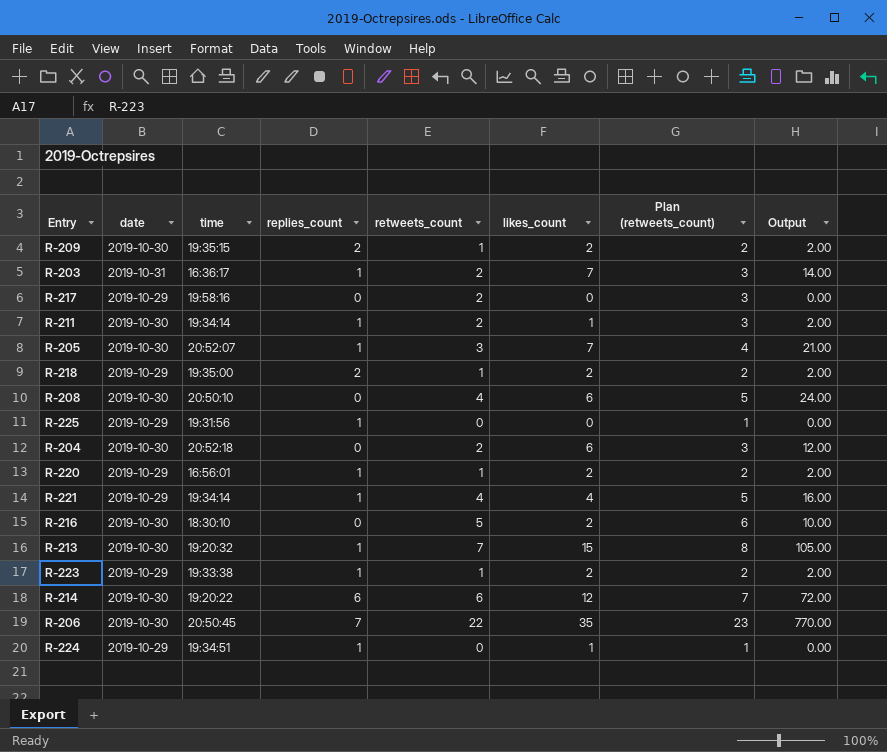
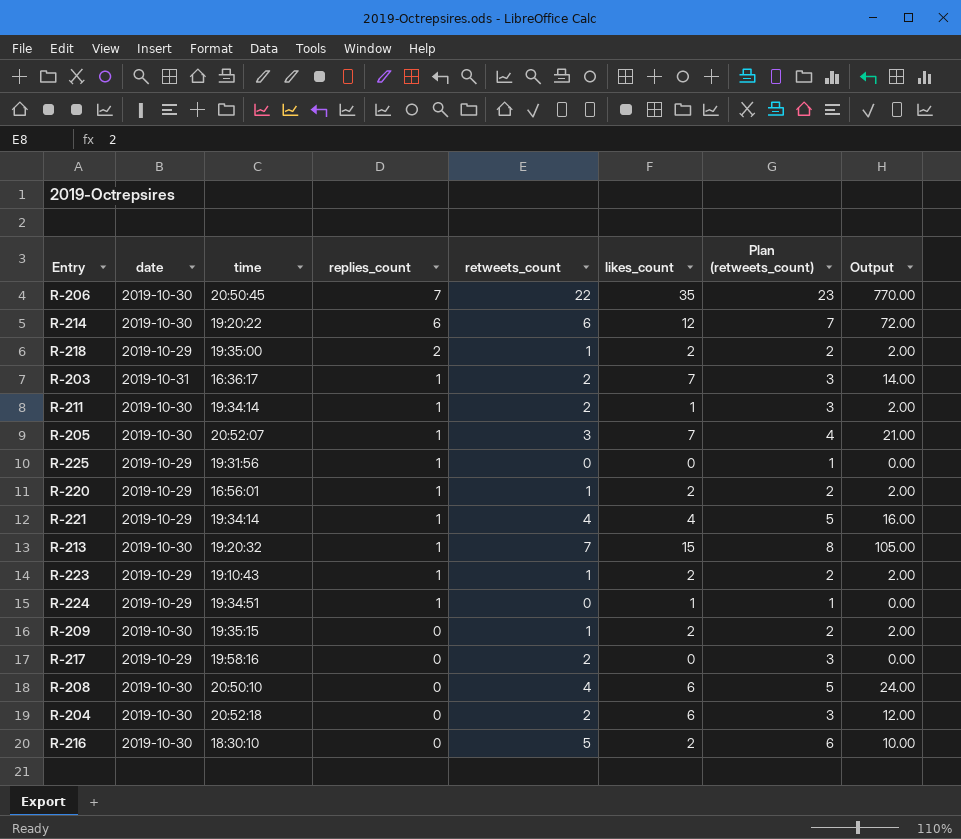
row order: none -> replies_count descending
R-223 | time: 19:33:38 -> 19:10:43
R-209 | replies_count: 2 -> 0

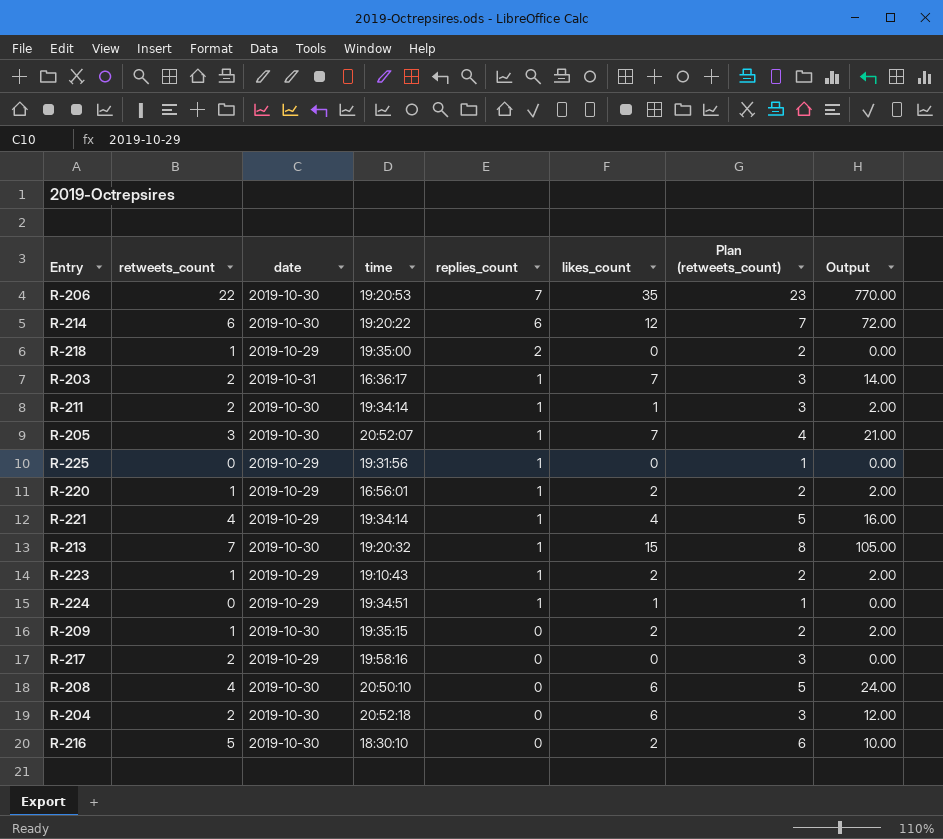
column retweets_count | position: 5 -> 2
R-206 | time: 20:50:45 -> 19:20:53
R-218 | likes_count: 2 -> 0
R-218 | Output: 2.00 -> 0.00

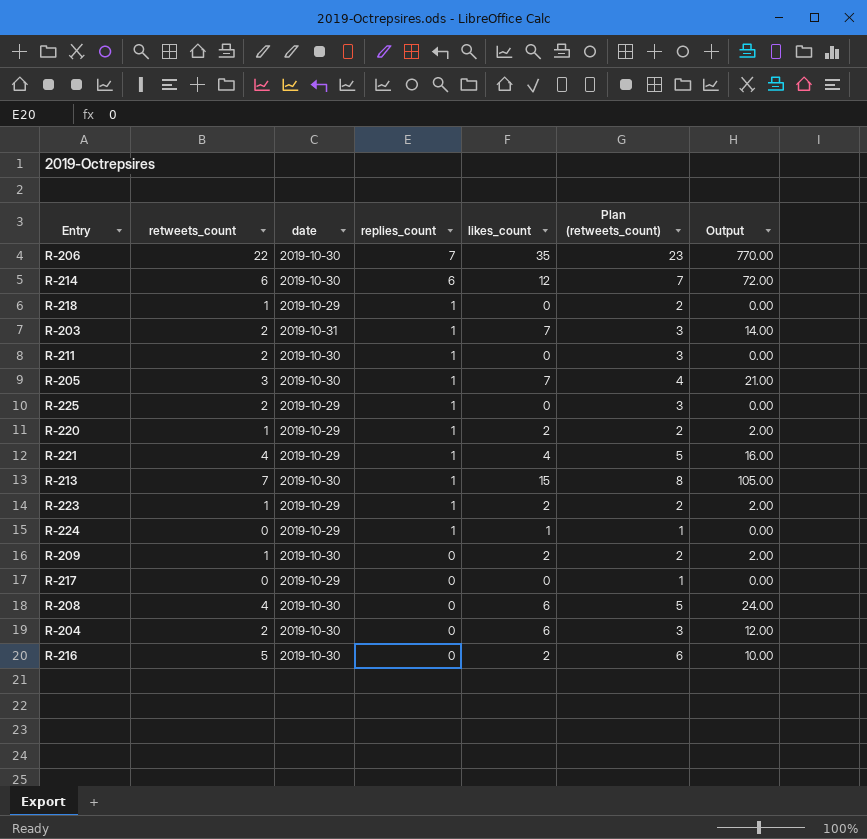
column time | position: 4 -> none
R-218 | replies_count: 2 -> 1
R-211 | likes_count: 1 -> 0
R-211 | Output: 2.00 -> 0.00
R-225 | retweets_count: 0 -> 2
R-225 | Plan (retweets_count): 1 -> 3
R-217 | retweets_count: 2 -> 0
R-217 | Plan (retweets_count): 3 -> 1

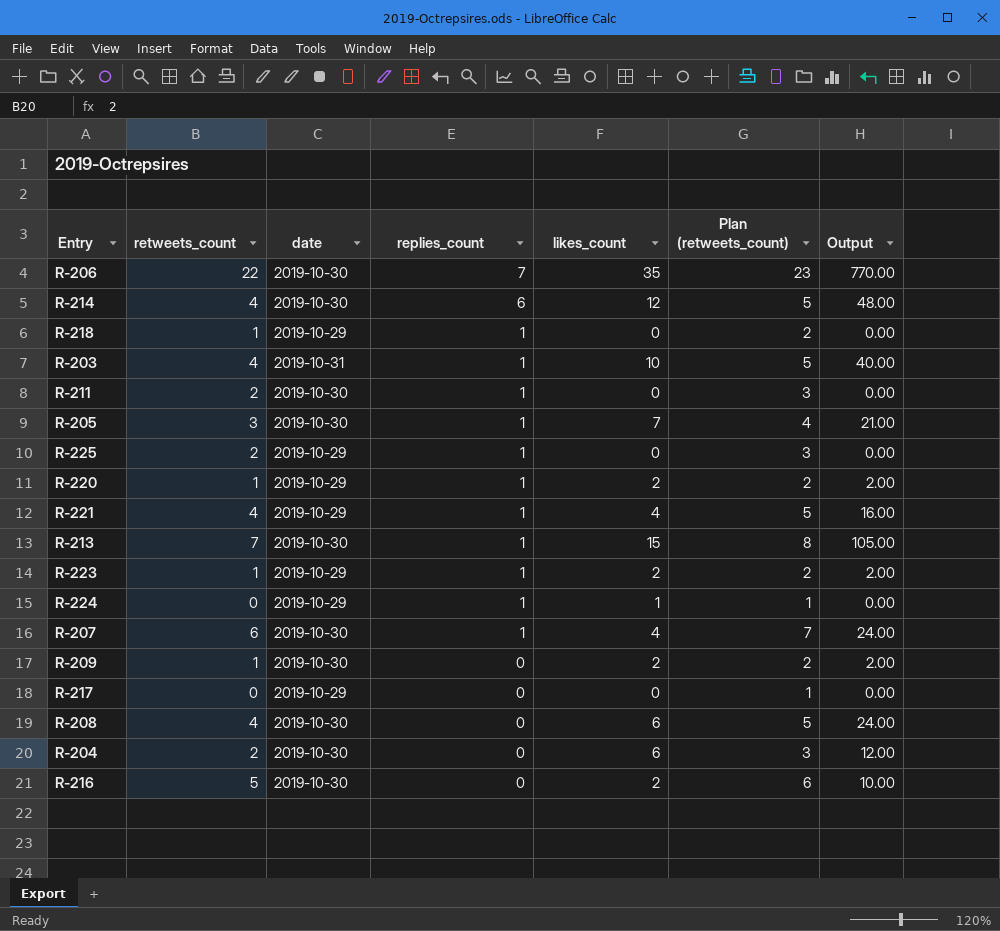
R-214 | retweets_count: 6 -> 4
R-214 | Plan (retweets_count): 7 -> 5
R-214 | Output: 72.00 -> 48.00
R-203 | retweets_count: 2 -> 4
R-203 | likes_count: 7 -> 10
R-203 | Plan (retweets_count): 3 -> 5
R-203 | Output: 14.00 -> 40.00
row R-207: none -> 6 | 2019-10-30 | 1 | 4 | 7 | 24.00

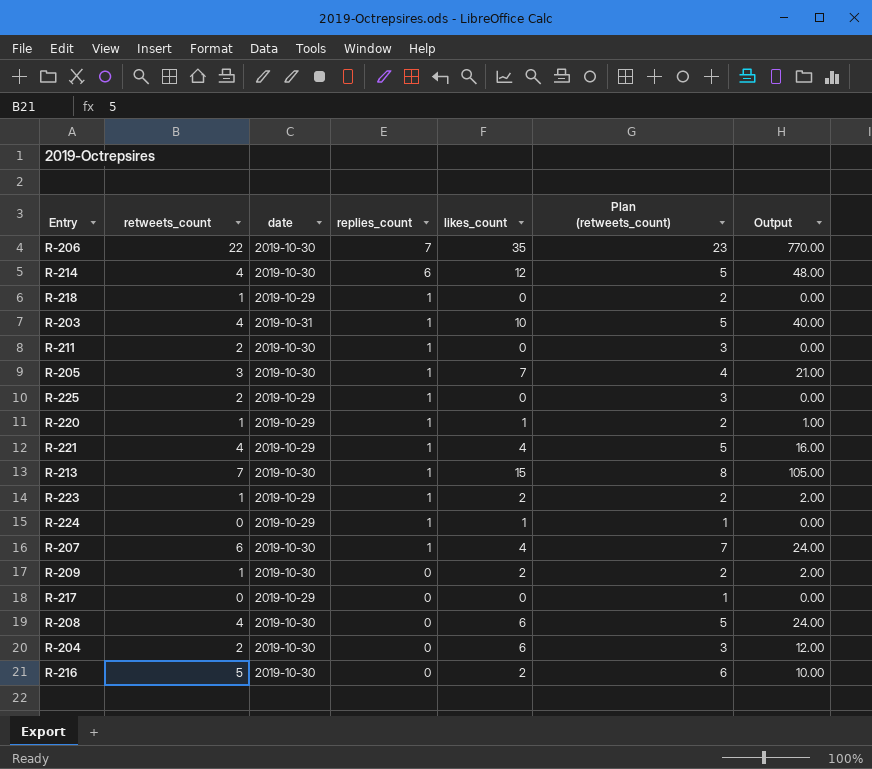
R-220 | likes_count: 2 -> 1
R-220 | Output: 2.00 -> 1.00

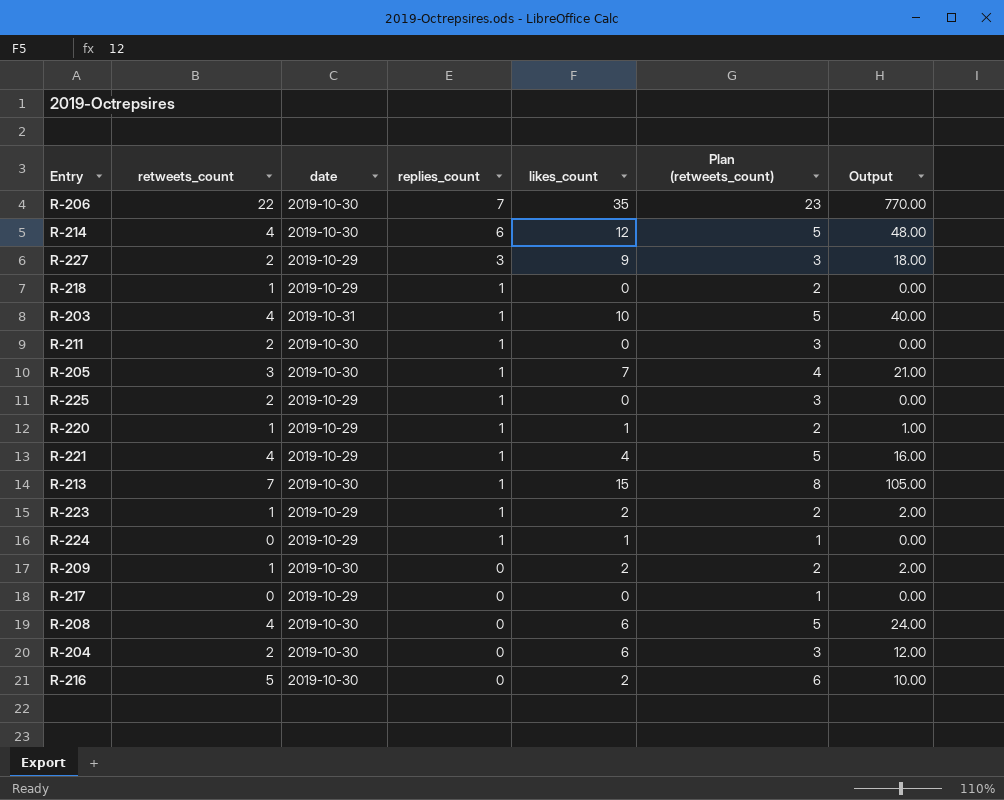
row R-207: 6 | 2019-10-30 | 1 | 4 | 7 | 24.00 -> none
row R-227: none -> 2 | 2019-10-29 | 3 | 9 | 3 | 18.00

